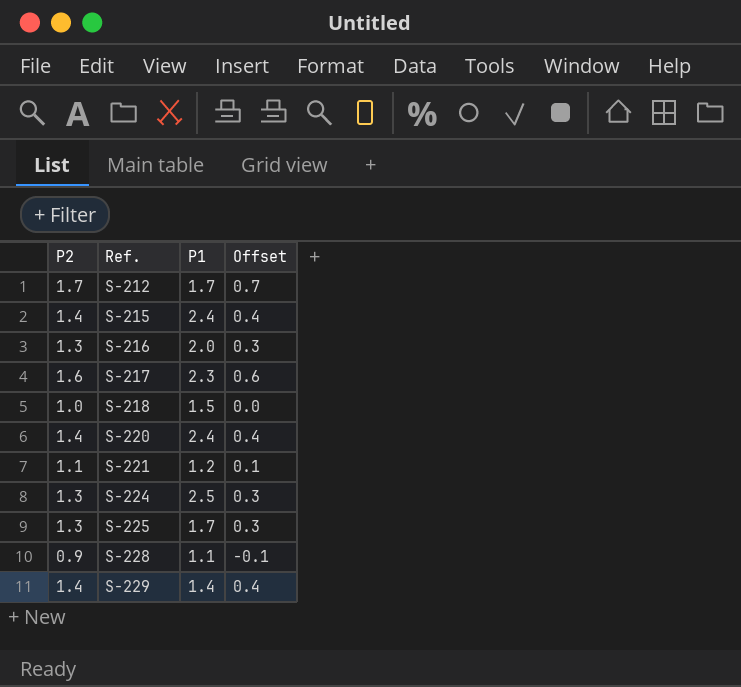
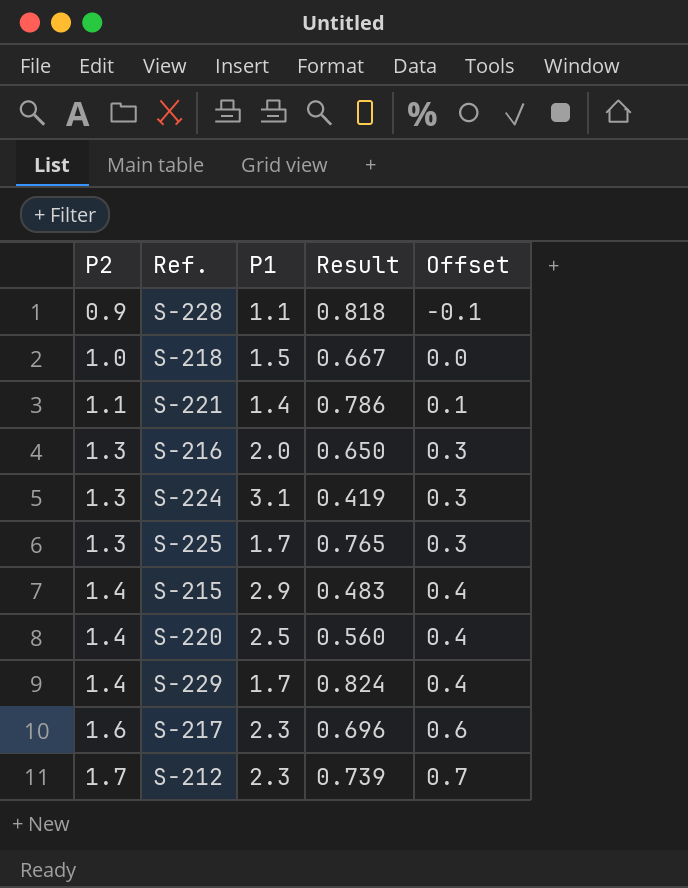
row order: Ref. ascending -> P2 ascending
column Result | formula: none -> [P2] / [P1]
S-221 | P1: 1.2 -> 1.4
S-224 | P1: 2.5 -> 3.1
S-215 | P1: 2.4 -> 2.9
S-220 | P1: 2.4 -> 2.5
S-229 | P1: 1.4 -> 1.7
S-212 | P1: 1.7 -> 2.3

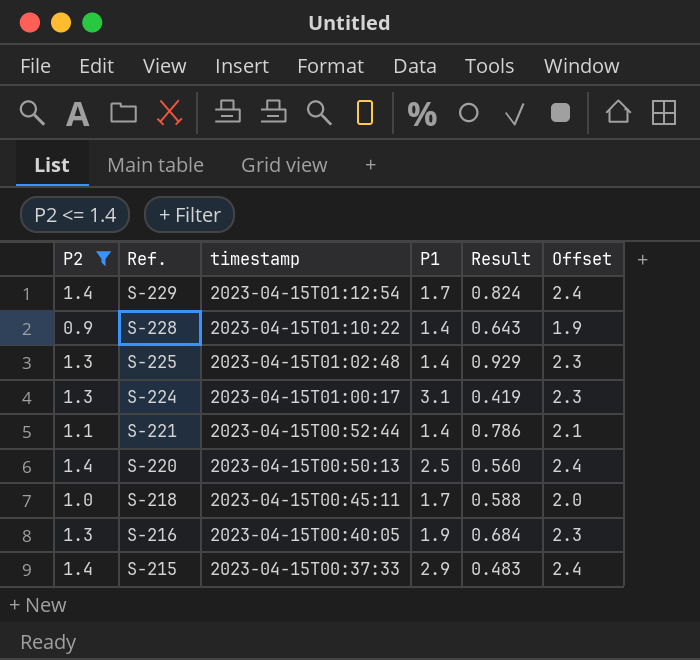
filter: none -> P2 <= 1.4
row order: P2 ascending -> Ref. descending
column timestamp | position: none -> 3
column Offset | formula: [P2] - 1 -> [P2] + 1
S-228 | P1: 1.1 -> 1.4
S-228 | Result: 0.818 -> 0.643
S-225 | P1: 1.7 -> 1.4
S-225 | Result: 0.765 -> 0.929
S-218 | P1: 1.5 -> 1.7
S-218 | Result: 0.667 -> 0.588
S-216 | P1: 2.0 -> 1.9
S-216 | Result: 0.650 -> 0.684

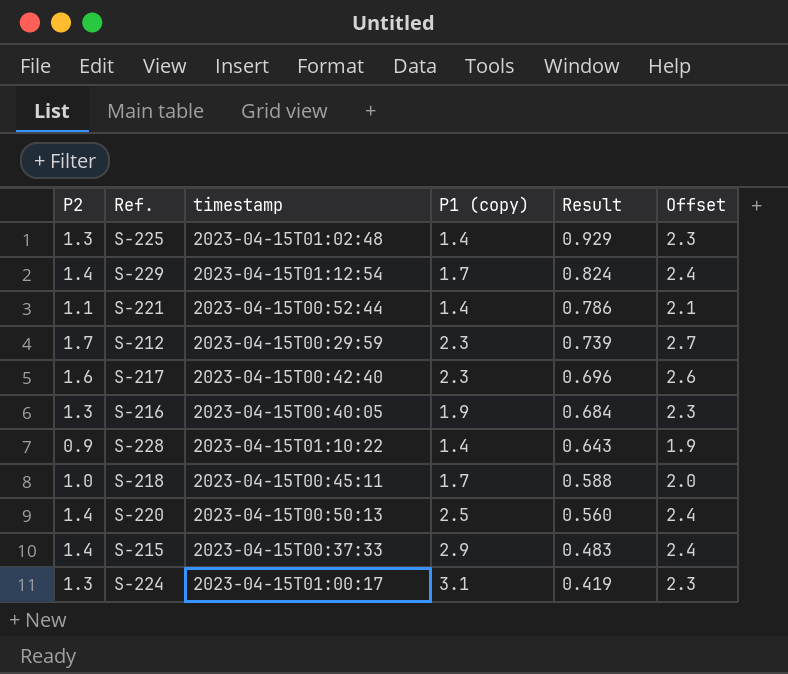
filter: P2 <= 1.4 -> none
row order: Ref. descending -> Result descending
column name: P1 -> P1 (copy)

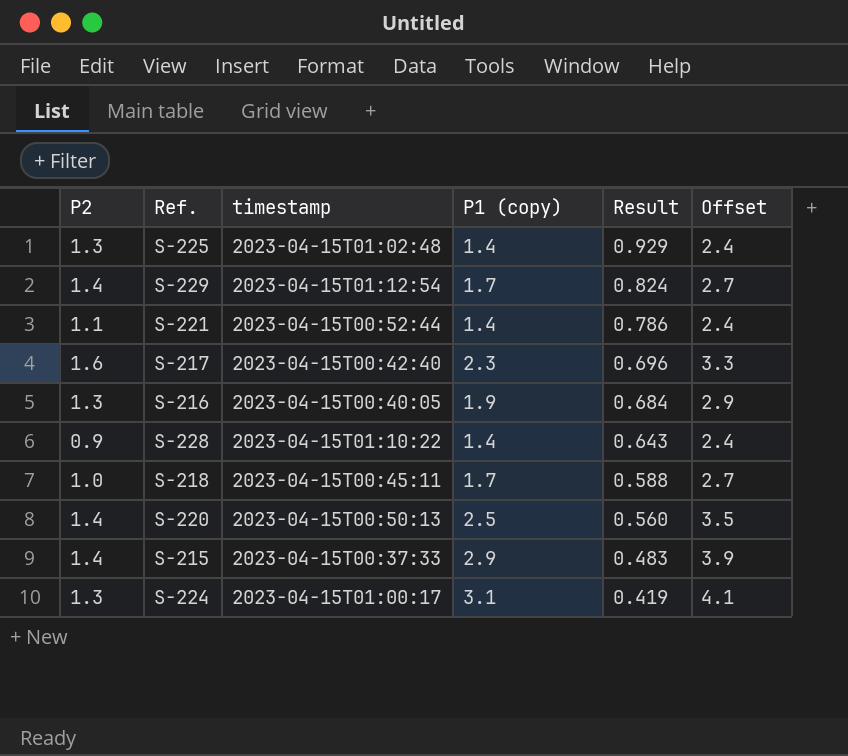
column Offset | formula: [P2] + 1 -> [P1 (copy)] + 1
row S-212: 1.7 | 2023-04-15T00:29:59 | 2.3 | 0.739 | 2.7 -> none

